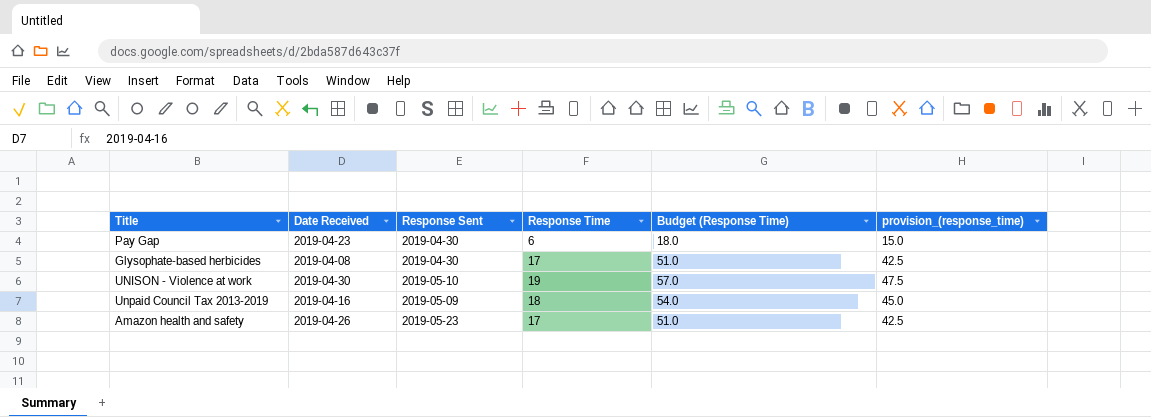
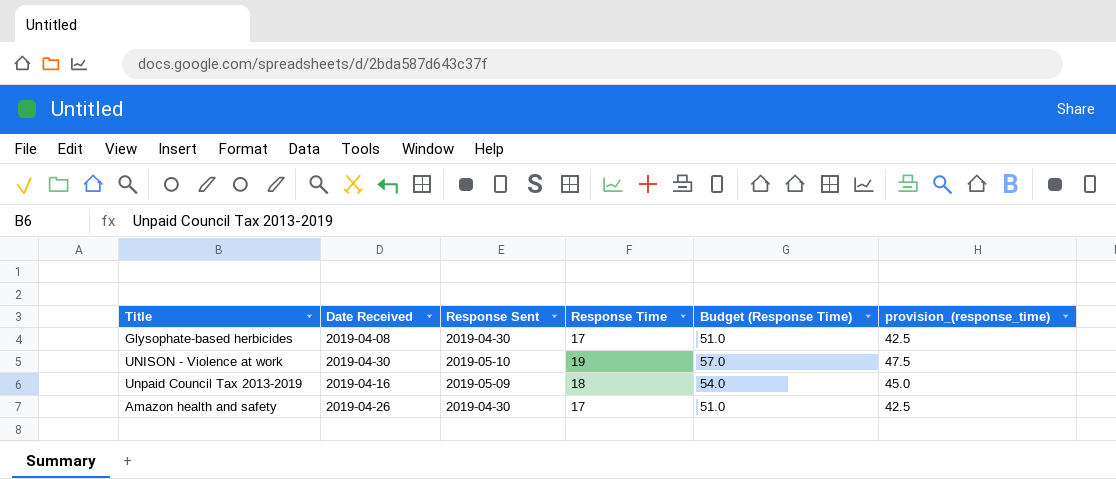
row Pay Gap: 2019-04-23 | 2019-04-30 | 6 | 18.0 | 15.0 -> none
Amazon health and safety | Response Sent: 2019-05-23 -> 2019-04-30

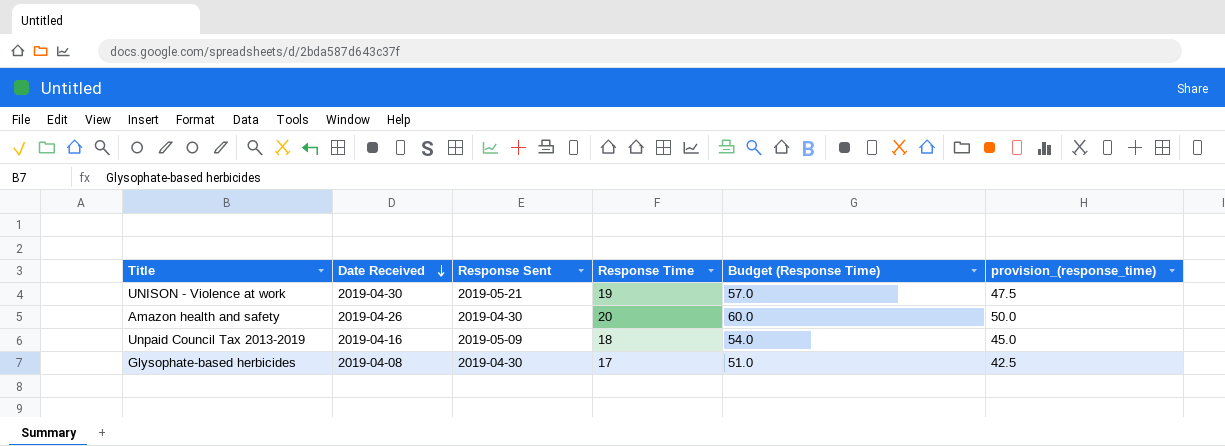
row order: none -> Date Received descending
UNISON - Violence at work | Response Sent: 2019-05-10 -> 2019-05-21
Amazon health and safety | Response Time: 17 -> 20
Amazon health and safety | Budget (Response Time): 51.0 -> 60.0
Amazon health and safety | provision_(response_time): 42.5 -> 50.0

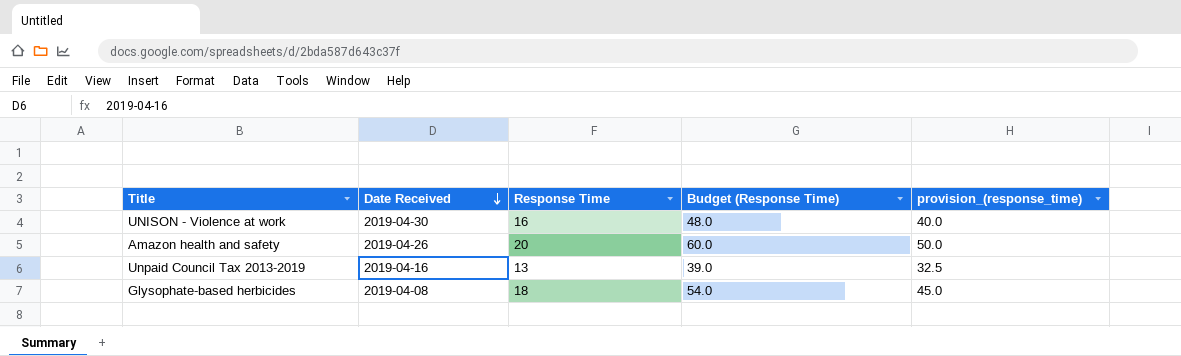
column Response Sent | position: 3 -> none
UNISON - Violence at work | Response Time: 19 -> 16
UNISON - Violence at work | Budget (Response Time): 57.0 -> 48.0
UNISON - Violence at work | provision_(response_time): 47.5 -> 40.0
Unpaid Council Tax 2013-2019 | Response Time: 18 -> 13
Unpaid Council Tax 2013-2019 | Budget (Response Time): 54.0 -> 39.0
Unpaid Council Tax 2013-2019 | provision_(response_time): 45.0 -> 32.5
Glysophate-based herbicides | Response Time: 17 -> 18
Glysophate-based herbicides | Budget (Response Time): 51.0 -> 54.0
Glysophate-based herbicides | provision_(response_time): 42.5 -> 45.0

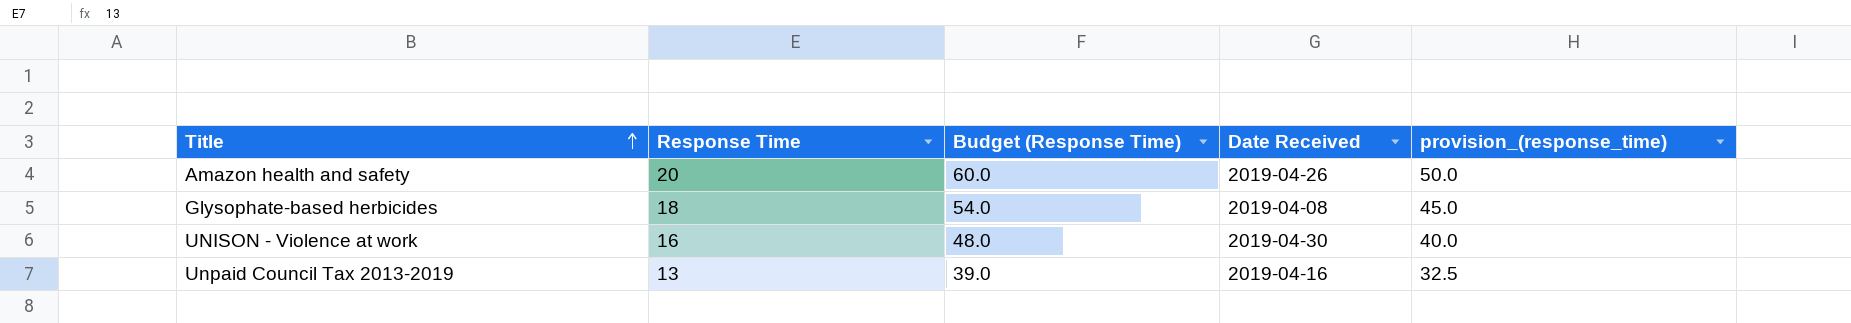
row order: Date Received descending -> Title ascending
column Date Received | position: 2 -> 4

